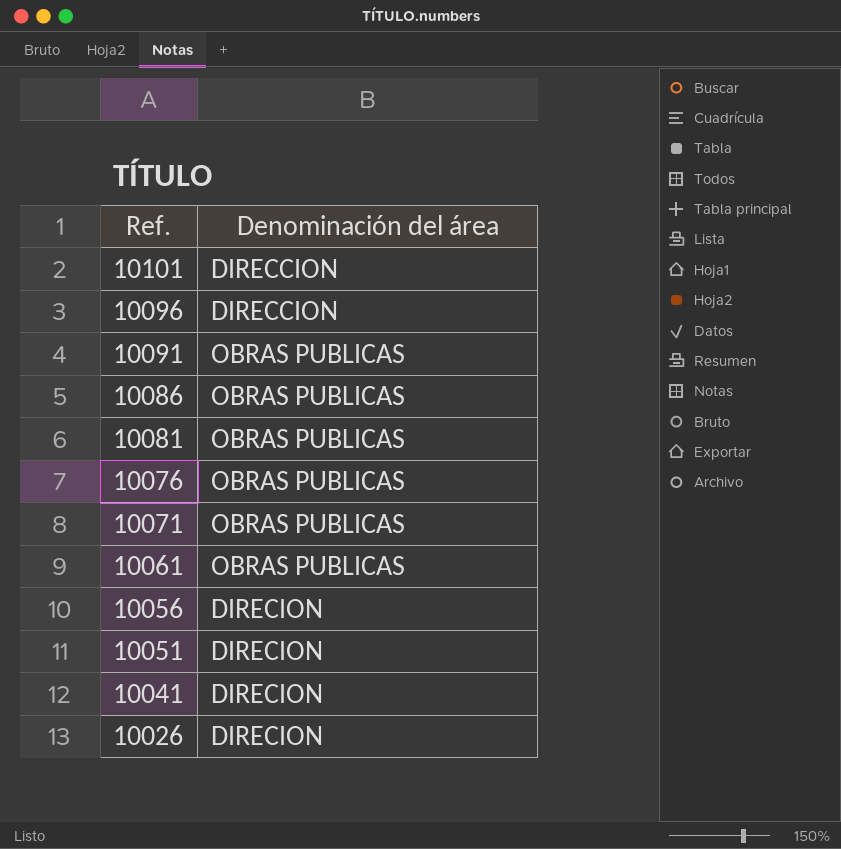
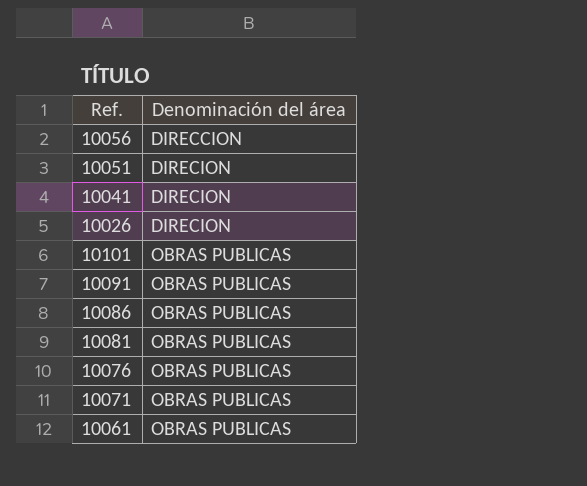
row order: Ref. descending -> Denominación del área ascending
row 10096: DIRECCION -> none
10056 | Denominación del área: DIRECION -> DIRECCION
10101 | Denominación del área: DIRECCION -> OBRAS PUBLICAS

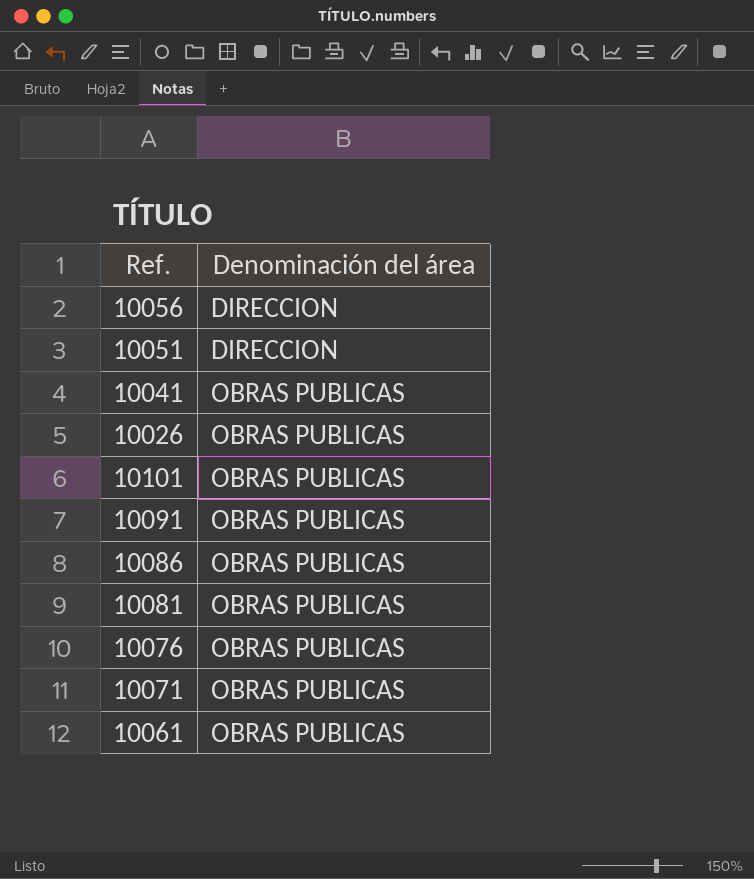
10051 | Denominación del área: DIRECION -> DIRECCION
10041 | Denominación del área: DIRECION -> OBRAS PUBLICAS
10026 | Denominación del área: DIRECION -> OBRAS PUBLICAS

